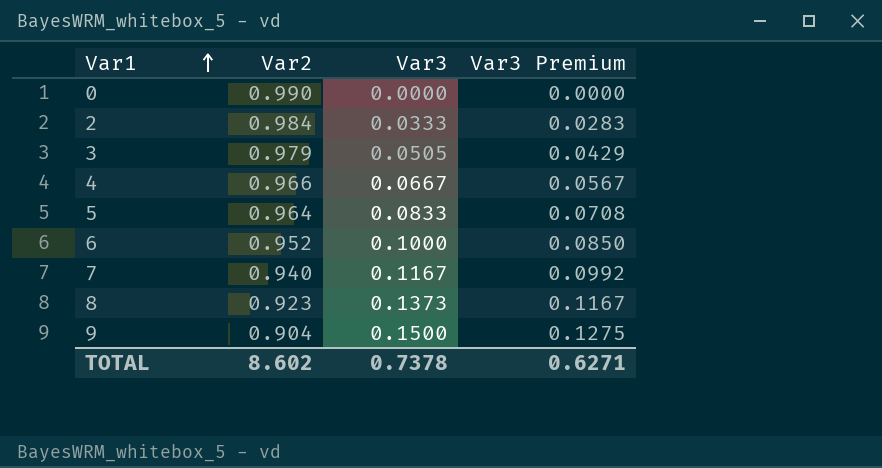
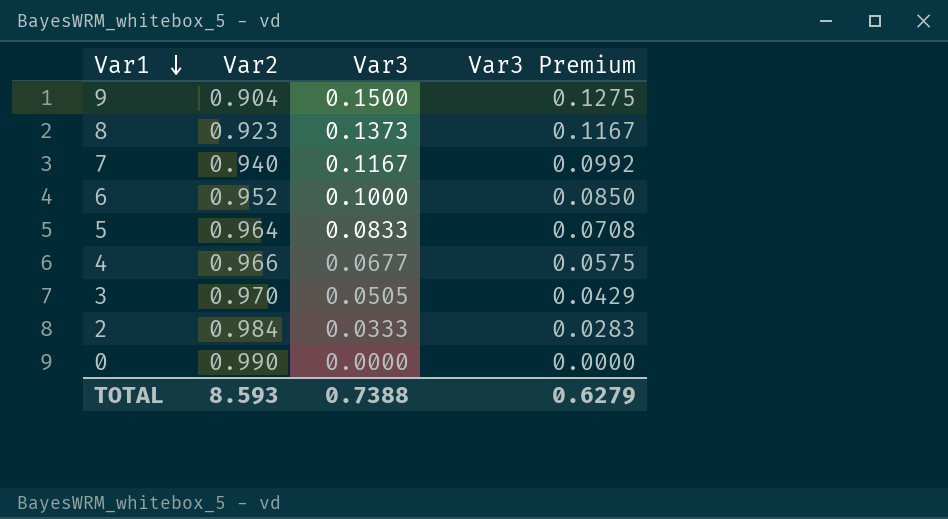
row order: Var1 ascending -> Var1 descending
4 | Var3: 0.0667 -> 0.0677
4 | Var3 Premium: 0.0567 -> 0.0575
3 | Var2: 0.979 -> 0.970
TOTAL | Var2: 8.602 -> 8.593
TOTAL | Var3: 0.7378 -> 0.7388
TOTAL | Var3 Premium: 0.6271 -> 0.6279

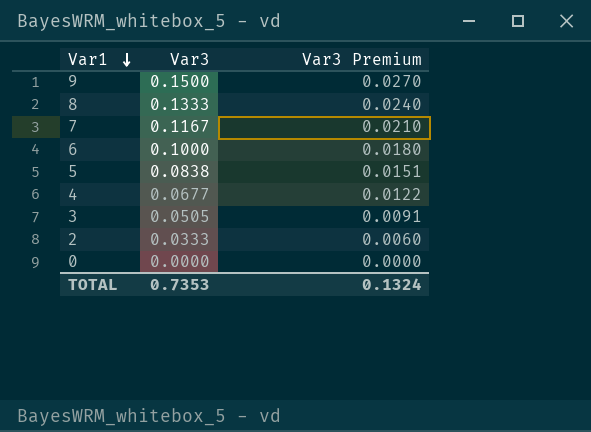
column Var2 | position: 2 -> none
column Var3 Premium | formula: [Var3] * 0.85 -> [Var3] * 0.18
8 | Var3: 0.1373 -> 0.1333
5 | Var3: 0.0833 -> 0.0838
TOTAL | Var3: 0.7388 -> 0.7353
TOTAL | Var3 Premium: 0.6279 -> 0.1324

